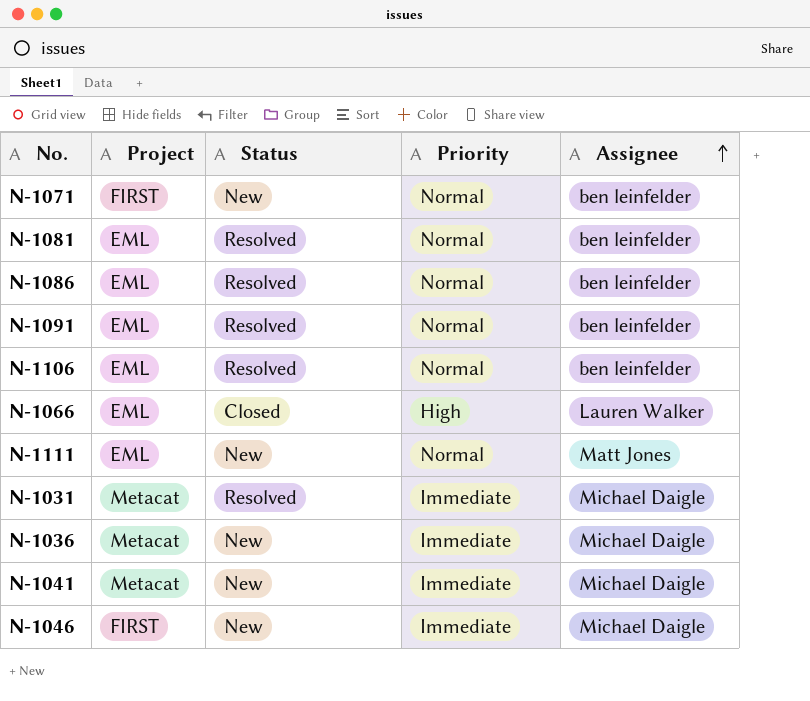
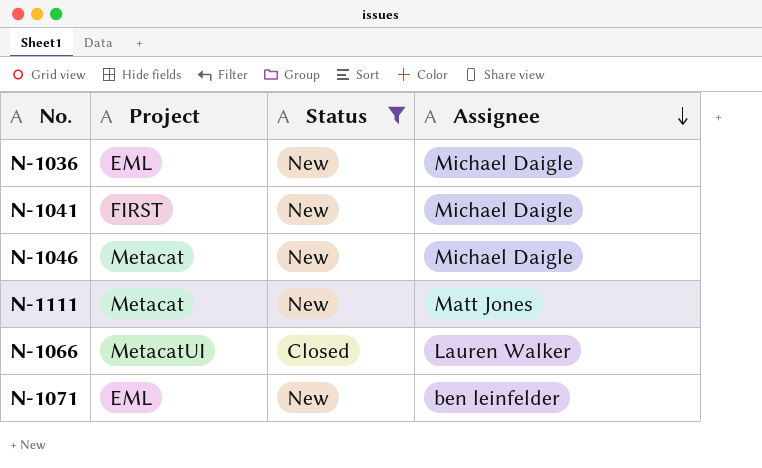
filter: none -> Status != Resolved
row order: Assignee ascending -> Assignee descending
column Priority | position: 4 -> none
N-1036 | Project: Metacat -> EML
N-1041 | Project: Metacat -> FIRST
N-1046 | Project: FIRST -> Metacat
N-1111 | Project: EML -> Metacat
N-1066 | Project: EML -> MetacatUI
N-1071 | Project: FIRST -> EML

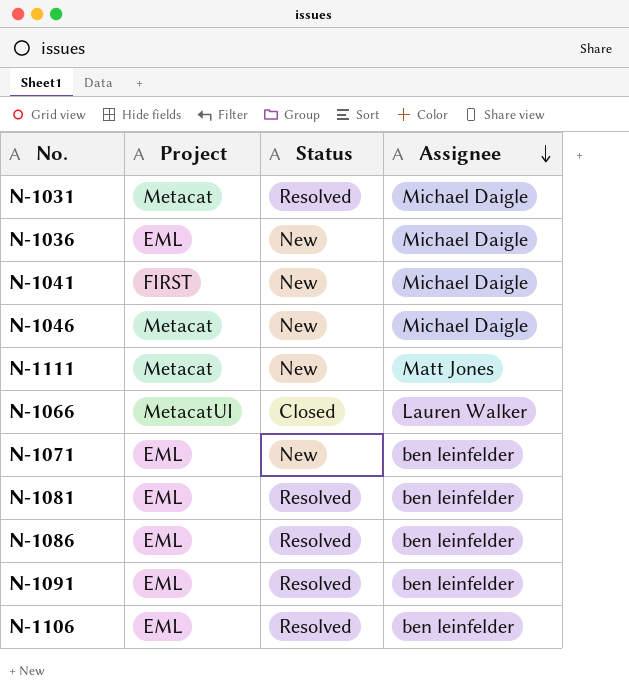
filter: Status != Resolved -> none

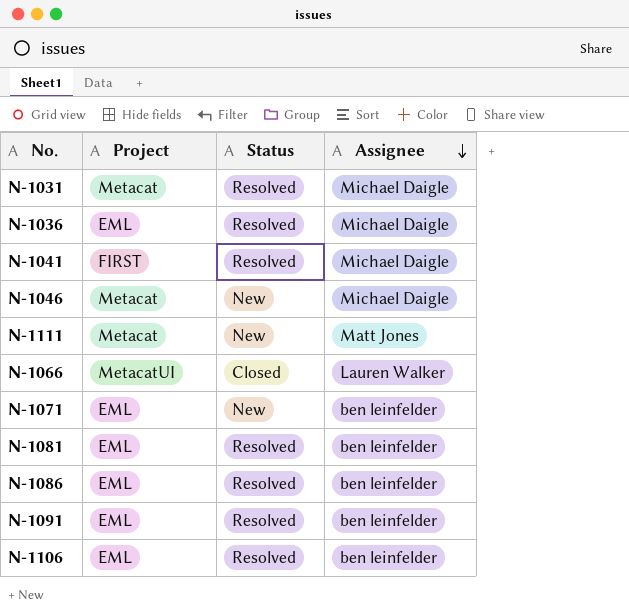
N-1036 | Status: New -> Resolved
N-1041 | Status: New -> Resolved

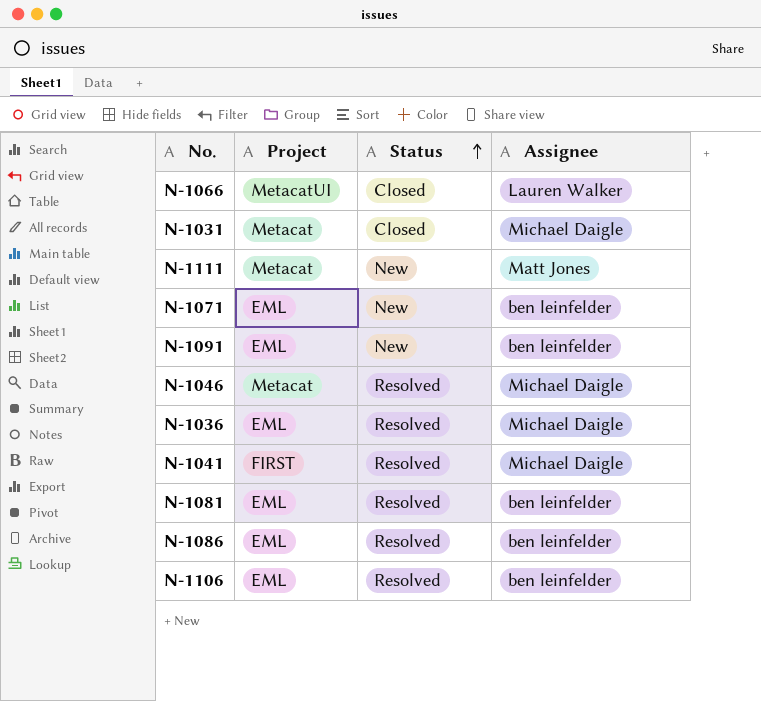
row order: Assignee descending -> Status ascending
N-1031 | Status: Resolved -> Closed
N-1091 | Status: Resolved -> New
N-1046 | Status: New -> Resolved

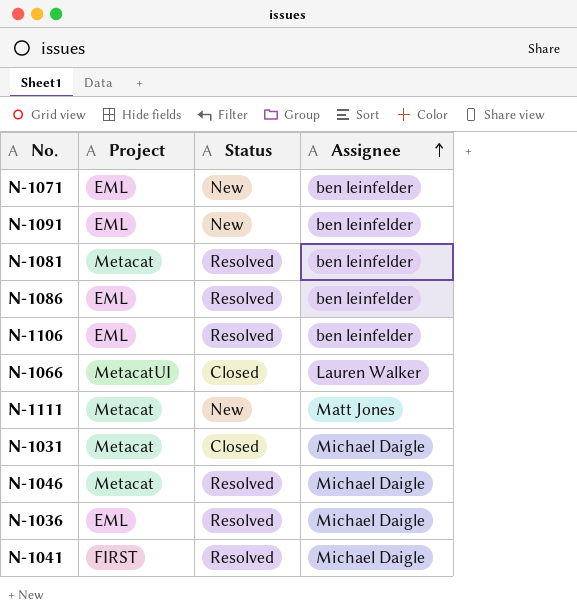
row order: Status ascending -> Assignee ascending
N-1081 | Project: EML -> Metacat

